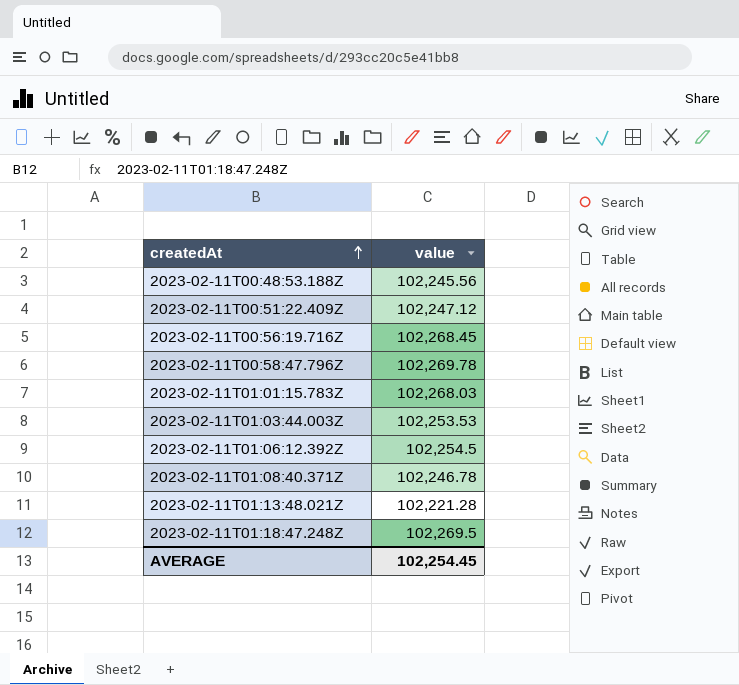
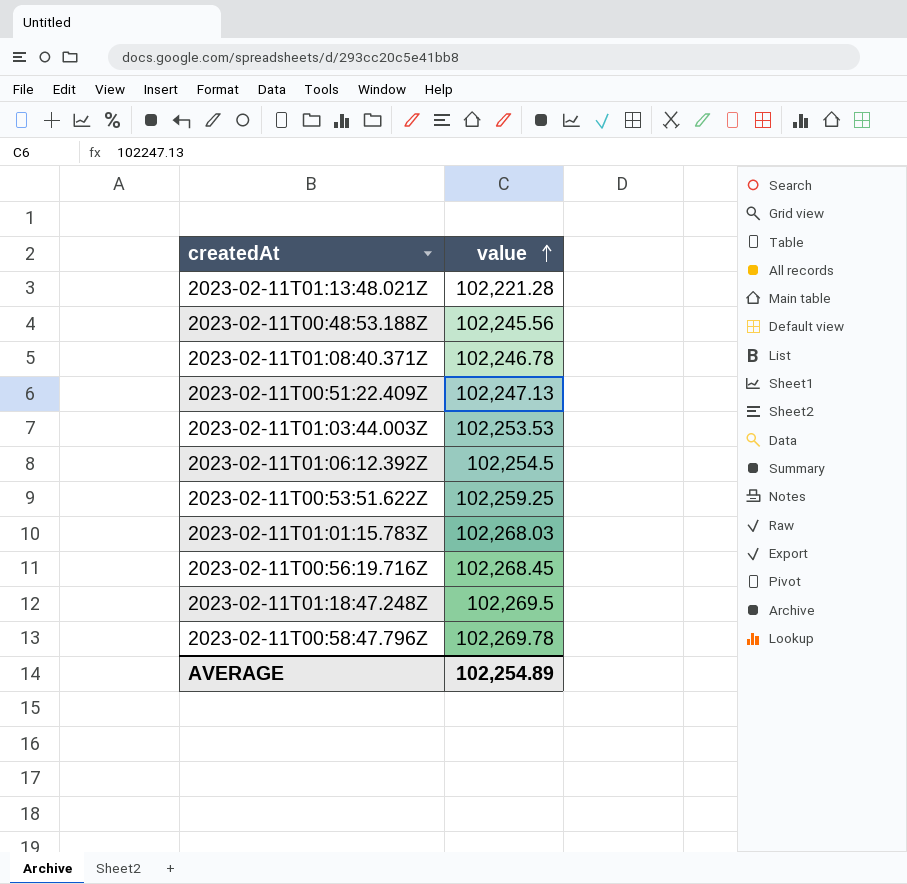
row order: createdAt ascending -> value ascending
2023-02-11T00:51:22.409Z | value: 102,247.12 -> 102,247.13
row 2023-02-11T00:53:51.622Z: none -> 102,259.25
AVERAGE | value: 102,254.45 -> 102,254.89

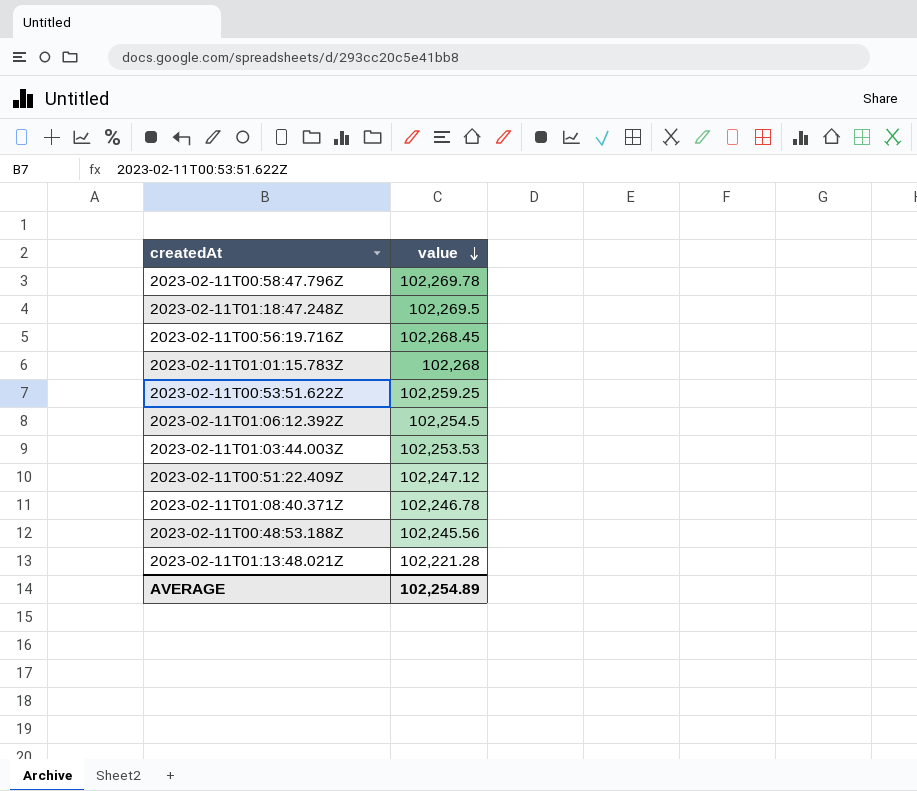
row order: value ascending -> value descending
2023-02-11T01:01:15.783Z | value: 102,268.03 -> 102,268
2023-02-11T00:51:22.409Z | value: 102,247.13 -> 102,247.12

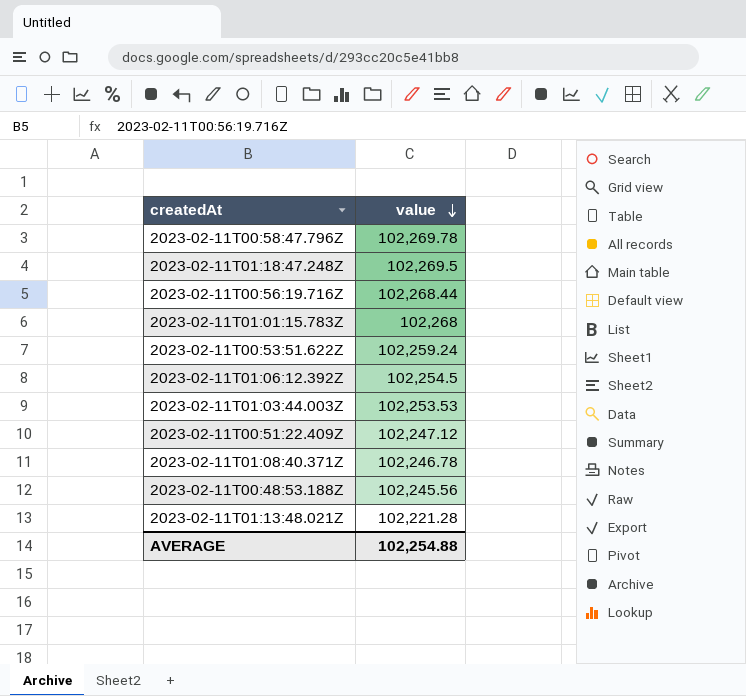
2023-02-11T00:56:19.716Z | value: 102,268.45 -> 102,268.44
2023-02-11T00:53:51.622Z | value: 102,259.25 -> 102,259.24
AVERAGE | value: 102,254.89 -> 102,254.88

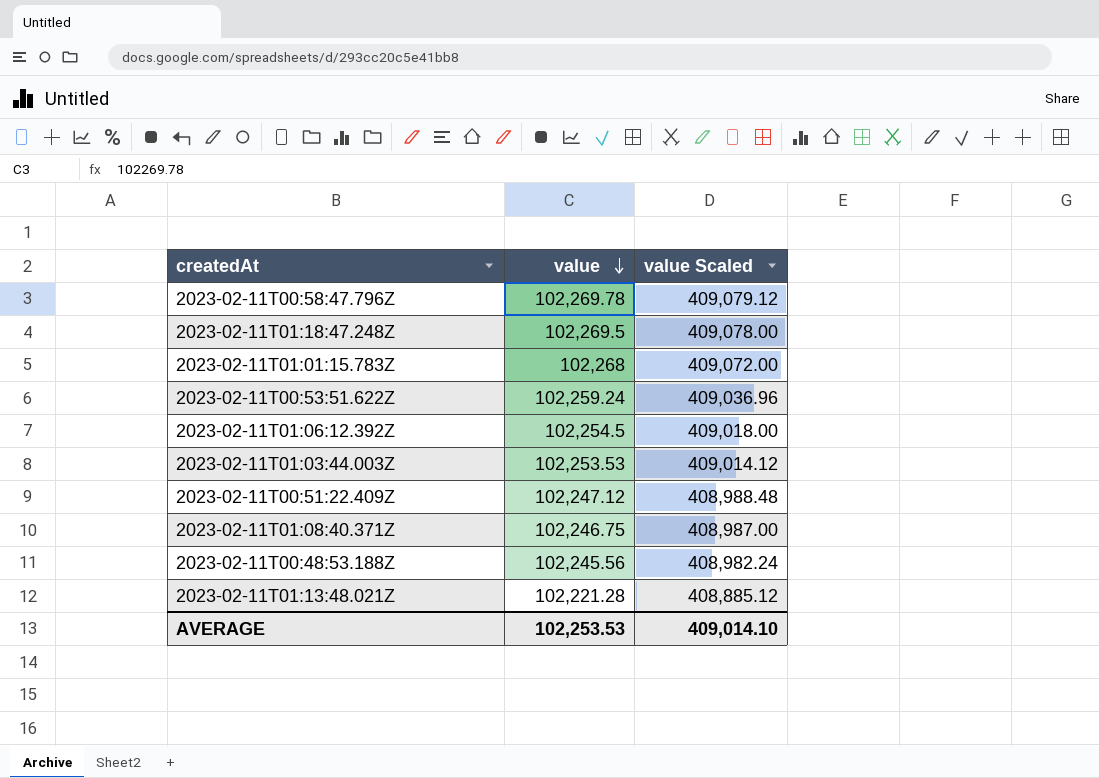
column value Scaled | formula: none -> [value] * 4
row 2023-02-11T00:56:19.716Z: 102,268.44 -> none
2023-02-11T01:08:40.371Z | value: 102,246.78 -> 102,246.75
AVERAGE | value: 102,254.88 -> 102,253.53

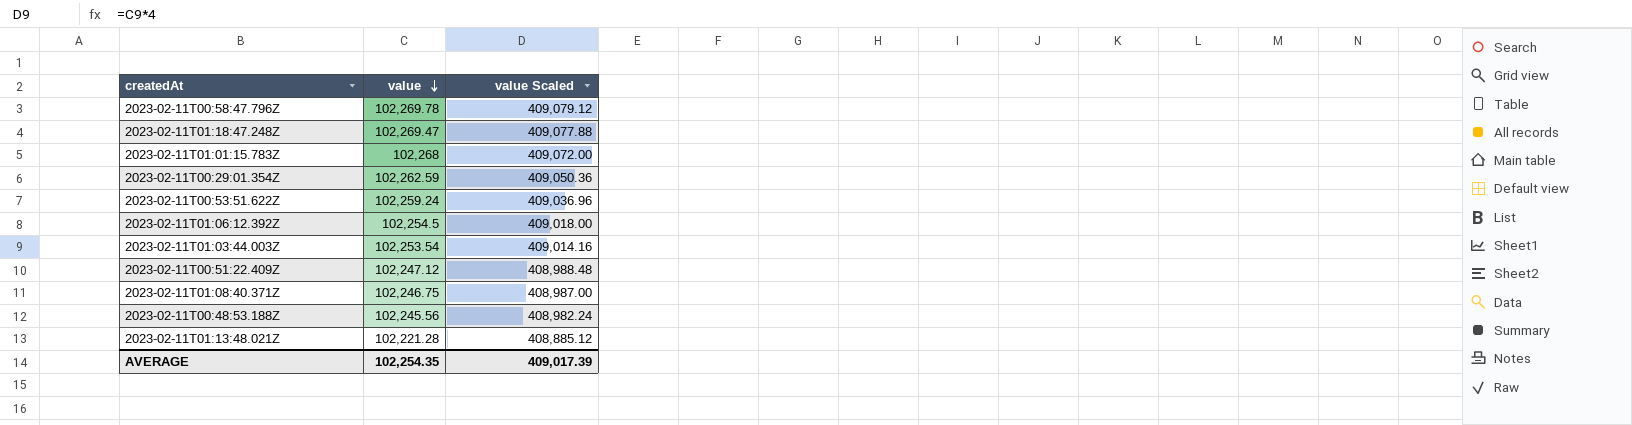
2023-02-11T01:18:47.248Z | value: 102,269.5 -> 102,269.47
2023-02-11T01:18:47.248Z | value Scaled: 409,078.00 -> 409,077.88
row 2023-02-11T00:29:01.354Z: none -> 102,262.59 | 409,050.36
2023-02-11T01:03:44.003Z | value: 102,253.53 -> 102,253.54
2023-02-11T01:03:44.003Z | value Scaled: 409,014.12 -> 409,014.16
AVERAGE | value: 102,253.53 -> 102,254.35
AVERAGE | value Scaled: 409,014.10 -> 409,017.39

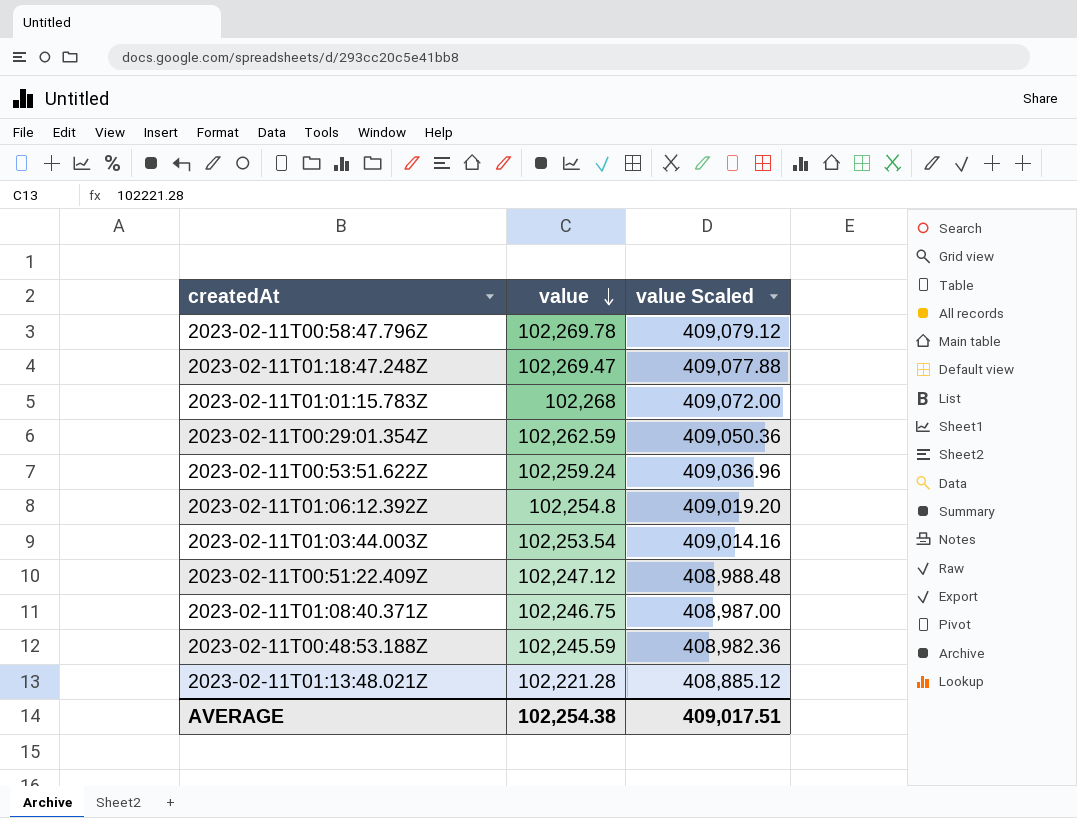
2023-02-11T01:06:12.392Z | value: 102,254.5 -> 102,254.8
2023-02-11T01:06:12.392Z | value Scaled: 409,018.00 -> 409,019.20
2023-02-11T00:48:53.188Z | value: 102,245.56 -> 102,245.59
2023-02-11T00:48:53.188Z | value Scaled: 408,982.24 -> 408,982.36
AVERAGE | value: 102,254.35 -> 102,254.38
AVERAGE | value Scaled: 409,017.39 -> 409,017.51

